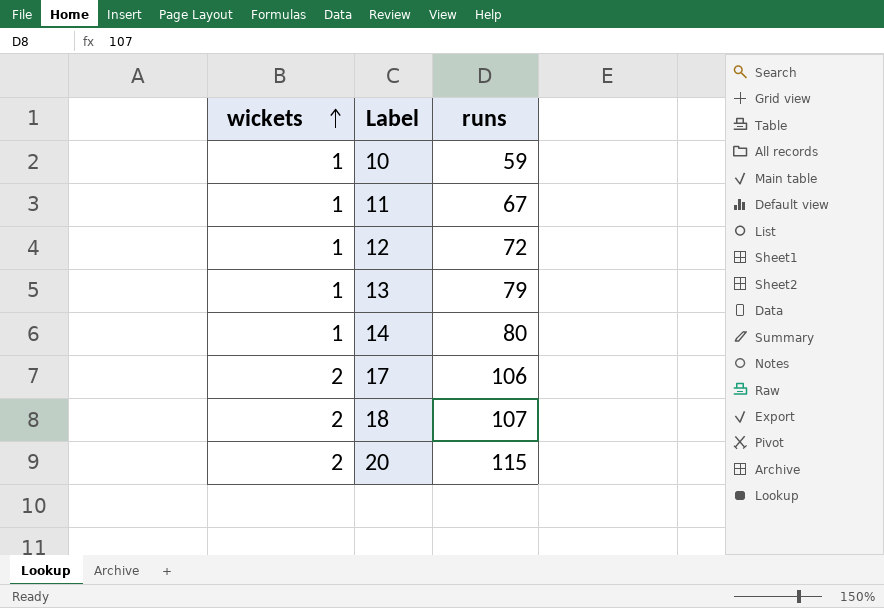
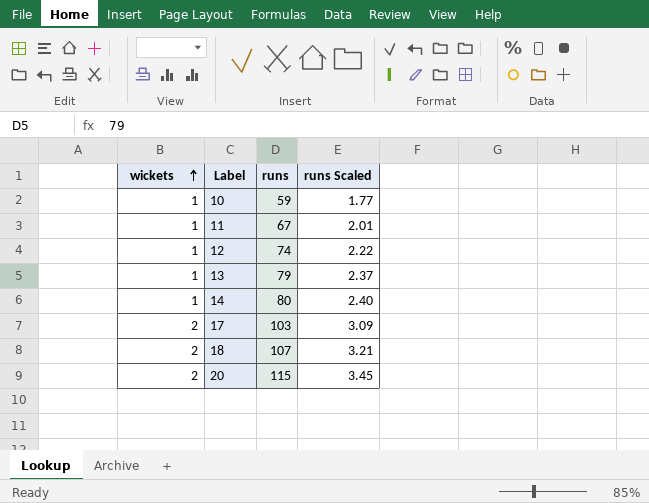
column runs Scaled | formula: none -> [runs] * 0.03
12 | runs: 72 -> 74
17 | runs: 106 -> 103

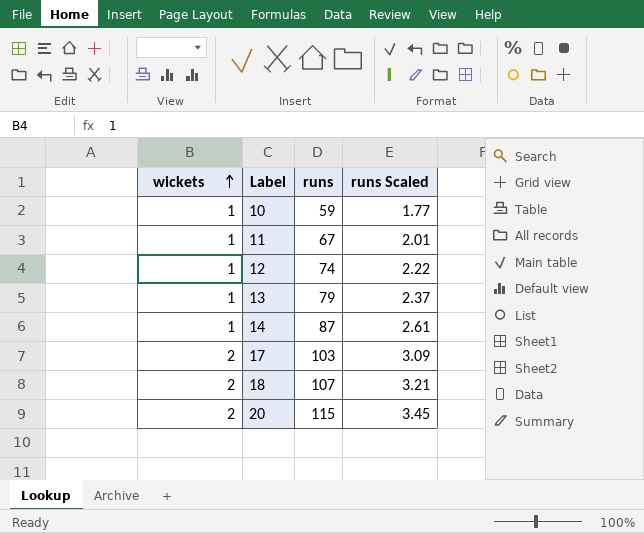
14 | runs: 80 -> 87
14 | runs Scaled: 2.40 -> 2.61

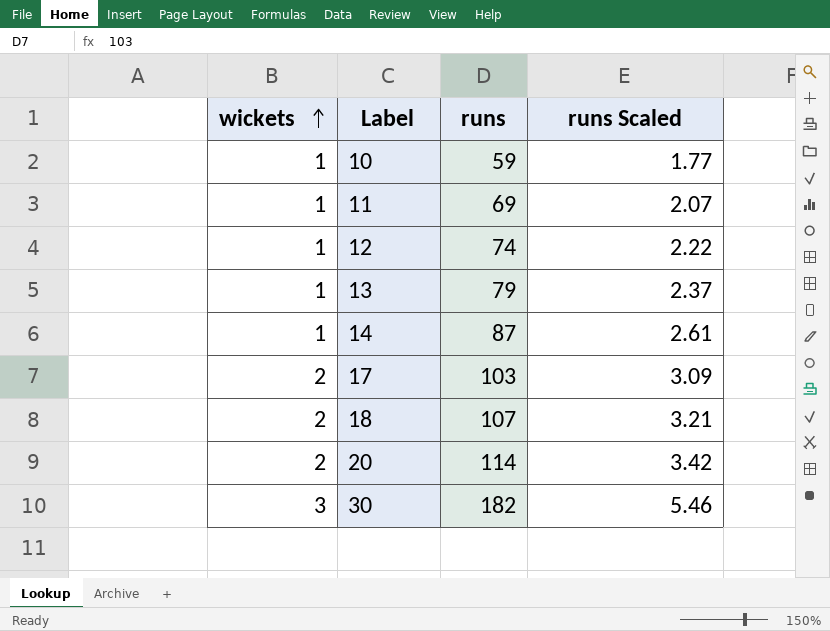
11 | runs: 67 -> 69
11 | runs Scaled: 2.01 -> 2.07
20 | runs: 115 -> 114
20 | runs Scaled: 3.45 -> 3.42
row 30: none -> 3 | 182 | 5.46

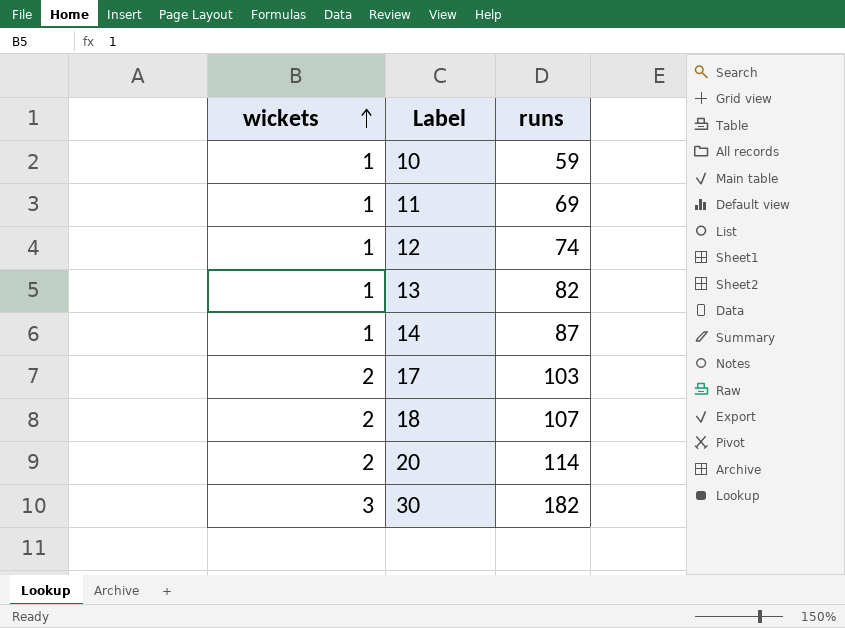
column runs Scaled | formula: [runs] * 0.03 -> none
13 | runs: 79 -> 82

